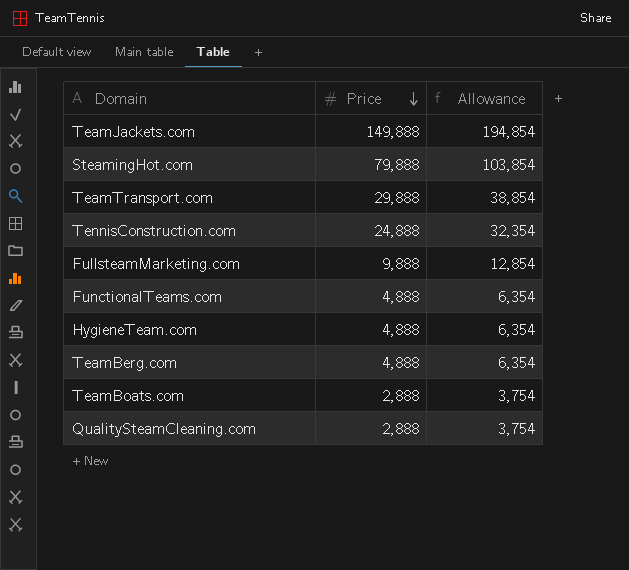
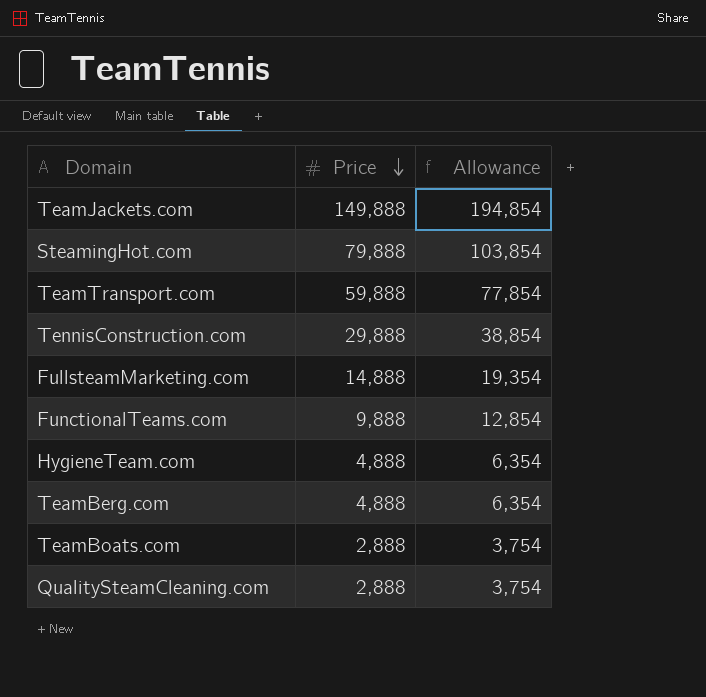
TeamTransport.com | Price: 29,888 -> 59,888
TeamTransport.com | Allowance: 38,854 -> 77,854
TennisConstruction.com | Price: 24,888 -> 29,888
TennisConstruction.com | Allowance: 32,354 -> 38,854
FullsteamMarketing.com | Price: 9,888 -> 14,888
FullsteamMarketing.com | Allowance: 12,854 -> 19,354
FunctionalTeams.com | Price: 4,888 -> 9,888
FunctionalTeams.com | Allowance: 6,354 -> 12,854

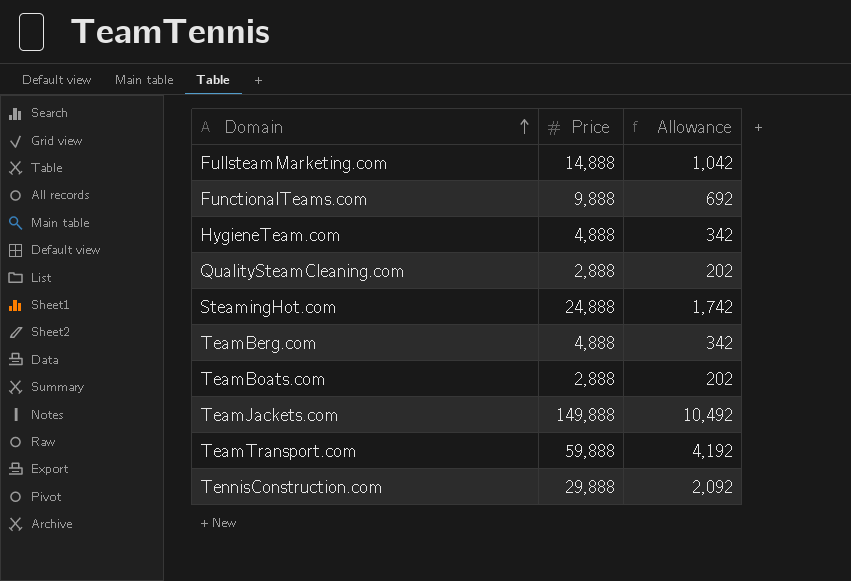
row order: Price descending -> Domain ascending
column Allowance | formula: [Price] * 1.3 -> [Price] * 0.07
SteamingHot.com | Price: 79,888 -> 24,888

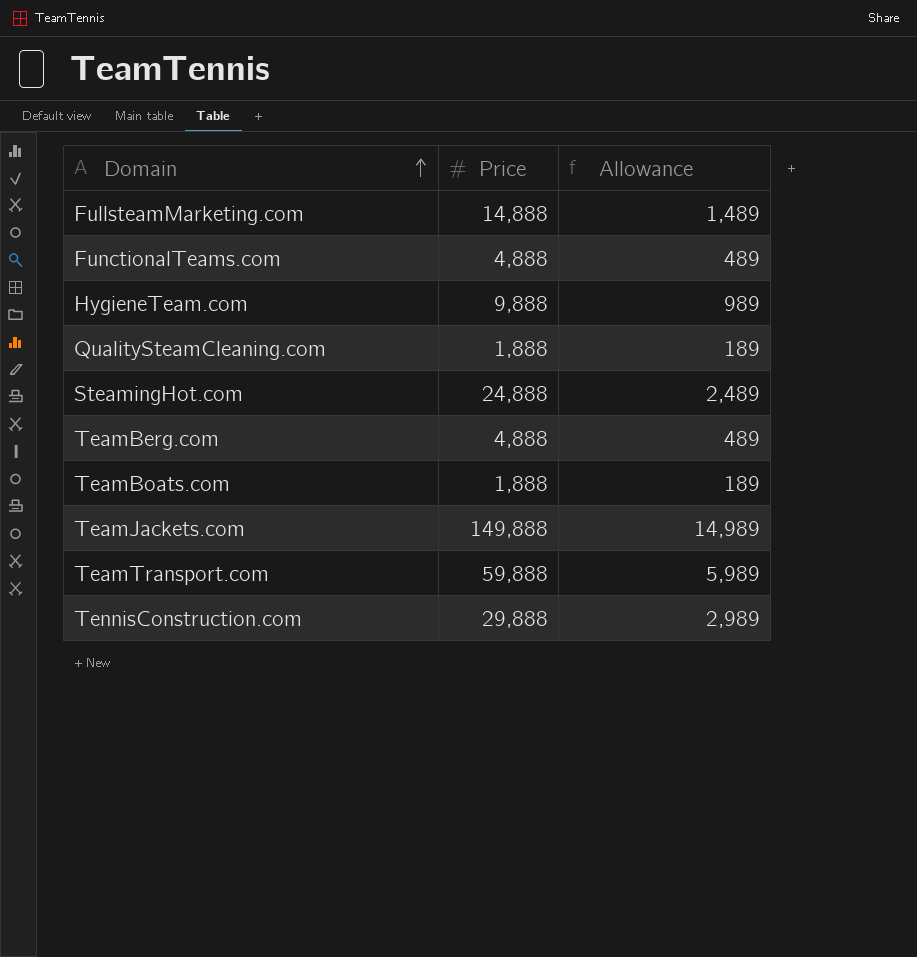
column Allowance | formula: [Price] * 0.07 -> [Price] * 0.1
FunctionalTeams.com | Price: 9,888 -> 4,888
HygieneTeam.com | Price: 4,888 -> 9,888
QualitySteamCleaning.com | Price: 2,888 -> 1,888
TeamBoats.com | Price: 2,888 -> 1,888

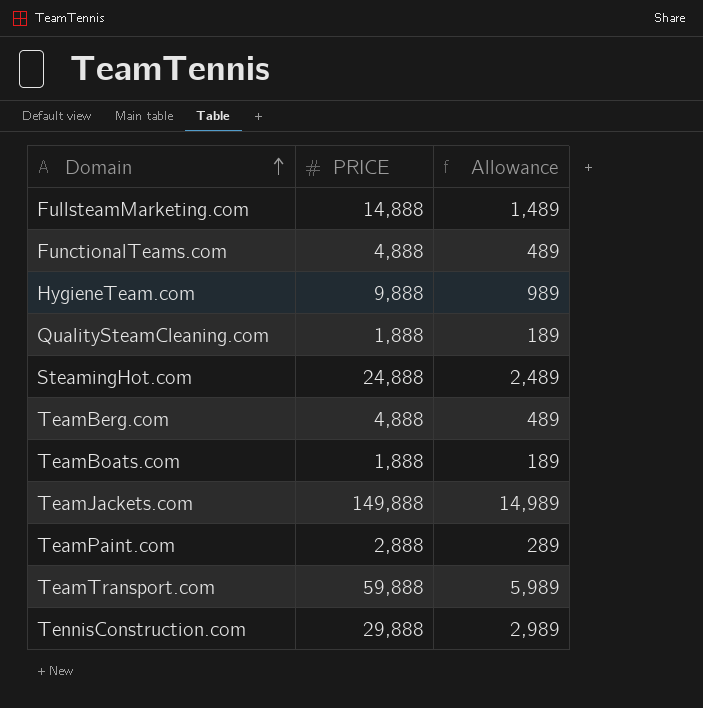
column name: Price -> PRICE
row TeamPaint.com: none -> 2,888 | 289

